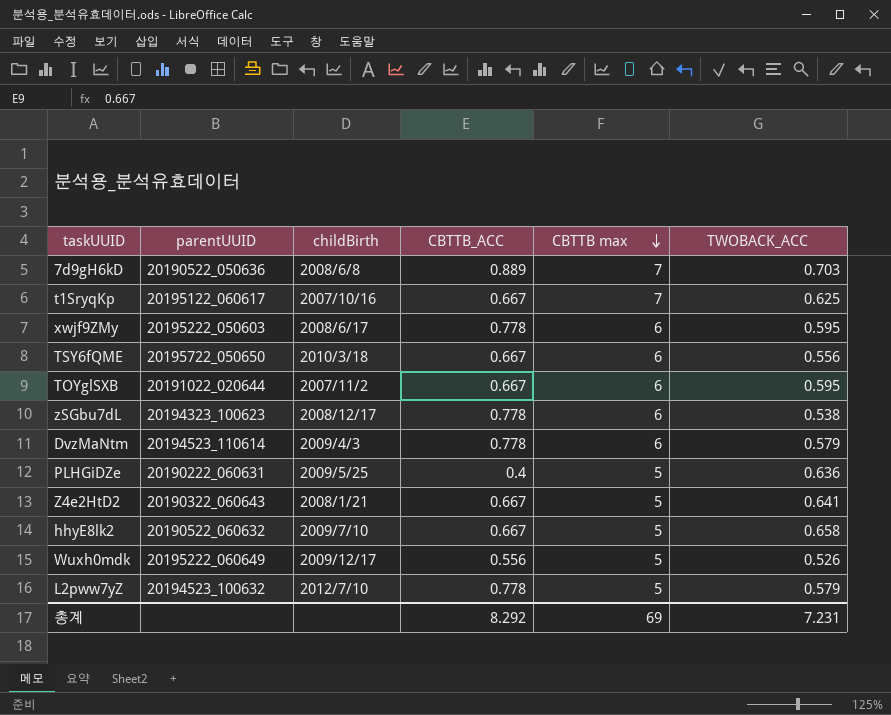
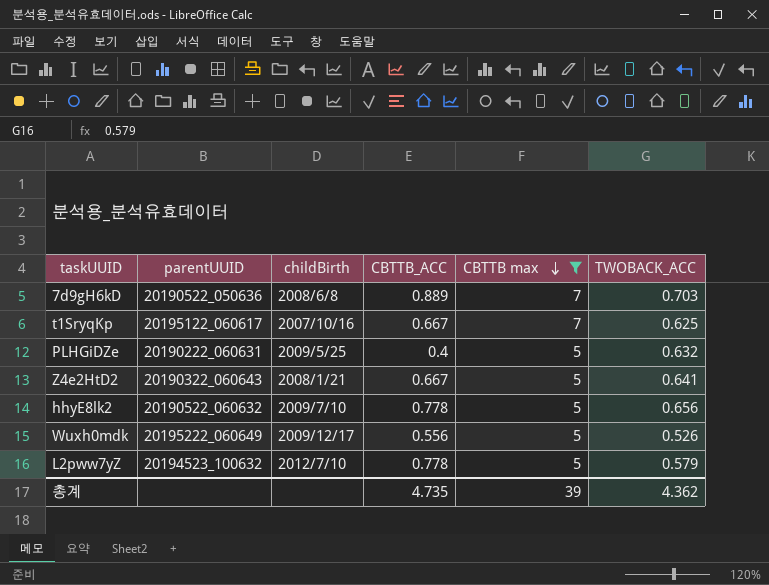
filter: none -> CBTTB max != 6
PLHGiDZe | TWOBACK_ACC: 0.636 -> 0.632
hhyE8lk2 | CBTTB_ACC: 0.667 -> 0.778
hhyE8lk2 | TWOBACK_ACC: 0.658 -> 0.656
총계 | CBTTB_ACC: 8.292 -> 4.735
총계 | CBTTB max: 69 -> 39
총계 | TWOBACK_ACC: 7.231 -> 4.362

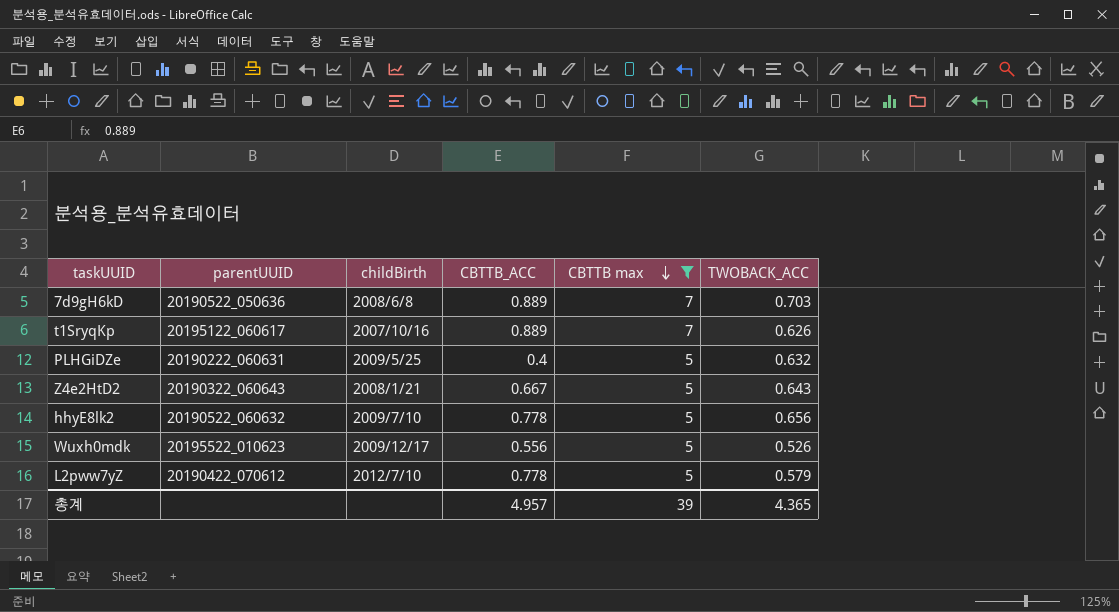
t1SryqKp | CBTTB_ACC: 0.667 -> 0.889
t1SryqKp | TWOBACK_ACC: 0.625 -> 0.626
Z4e2HtD2 | TWOBACK_ACC: 0.641 -> 0.643
Wuxh0mdk | parentUUID: 20195222_060649 -> 20195522_010623
L2pww7yZ | parentUUID: 20194523_100632 -> 20190422_070612
총계 | CBTTB_ACC: 4.735 -> 4.957
총계 | TWOBACK_ACC: 4.362 -> 4.365

